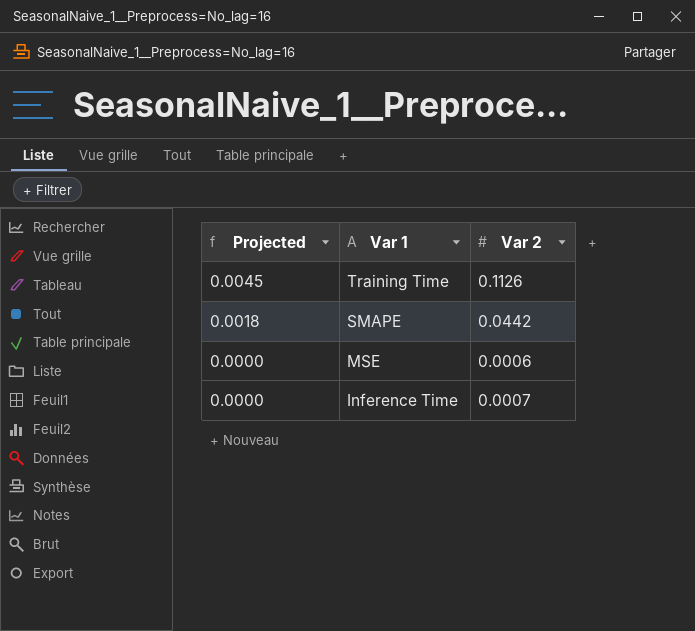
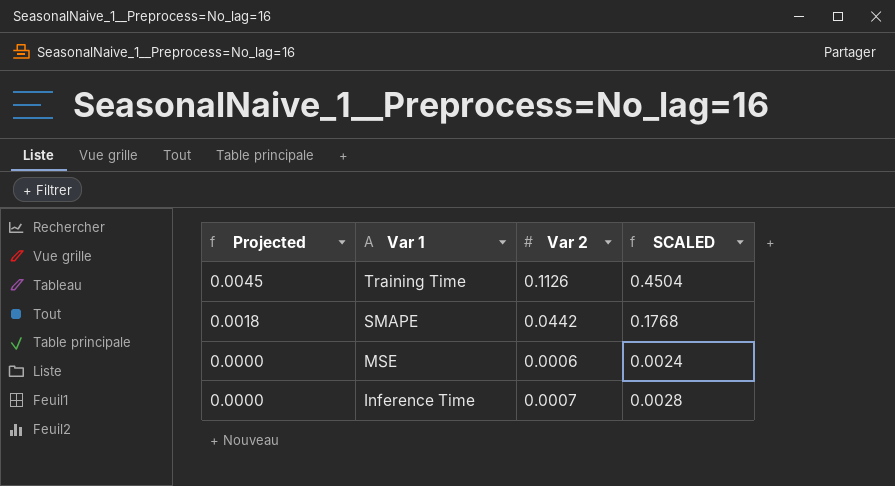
column SCALED | formula: none -> [Var 2] * 4

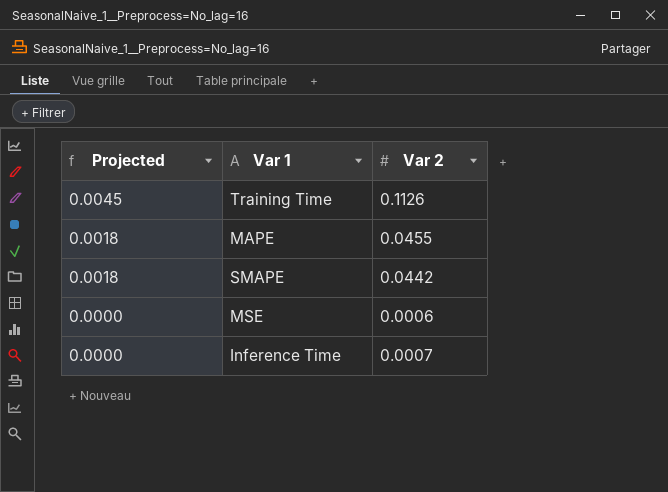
column SCALED | formula: [Var 2] * 4 -> none
row MAPE: none -> 0.0018 | 0.0455

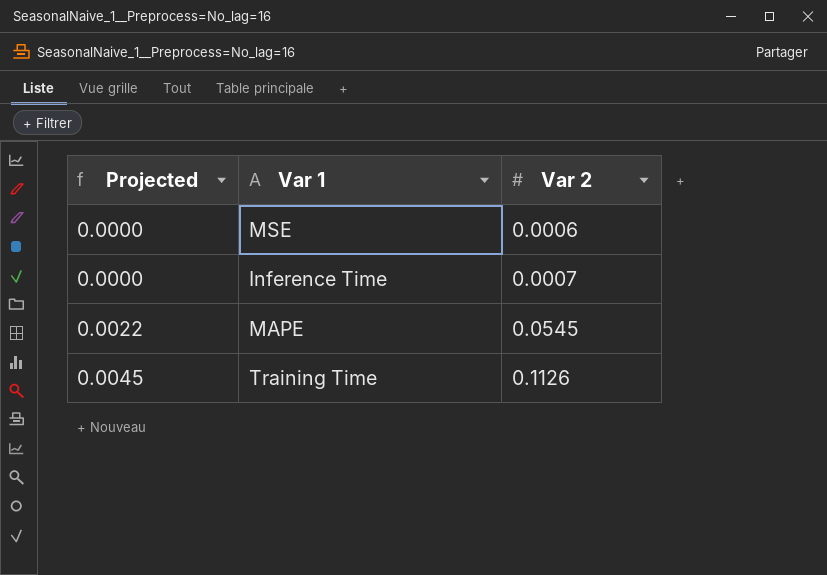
row order: Projected descending -> Projected ascending
row SMAPE: 0.0018 | 0.0442 -> none
MAPE | Projected: 0.0018 -> 0.0022
MAPE | Var 2: 0.0455 -> 0.0545

